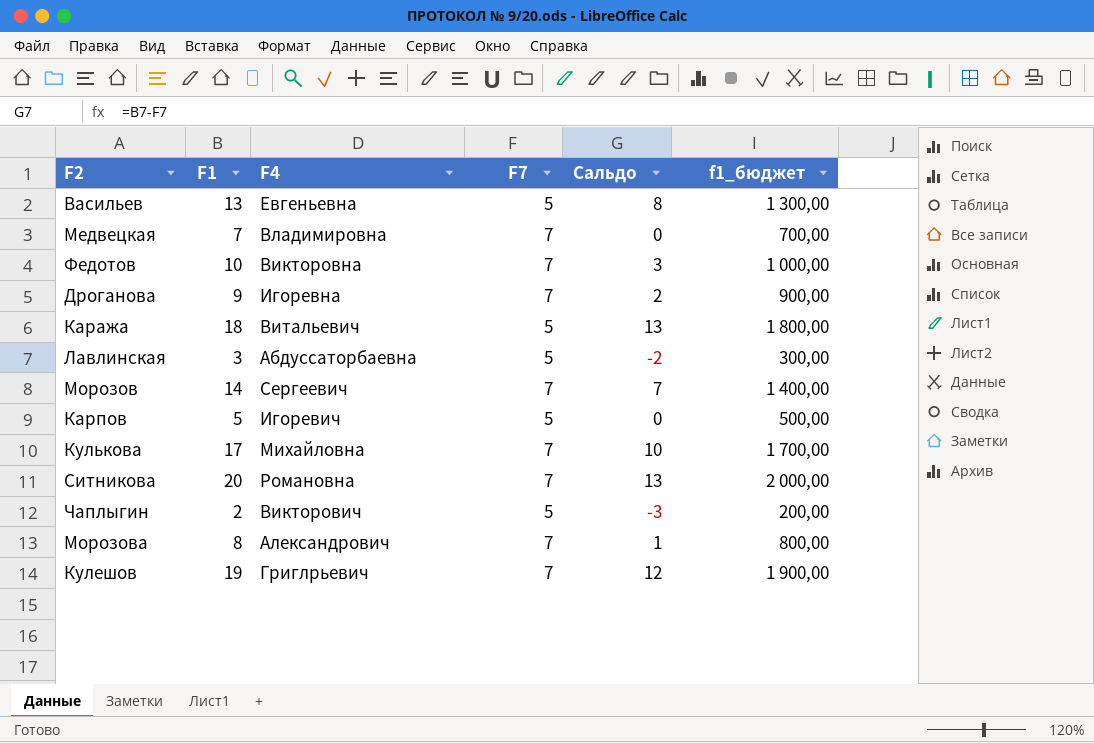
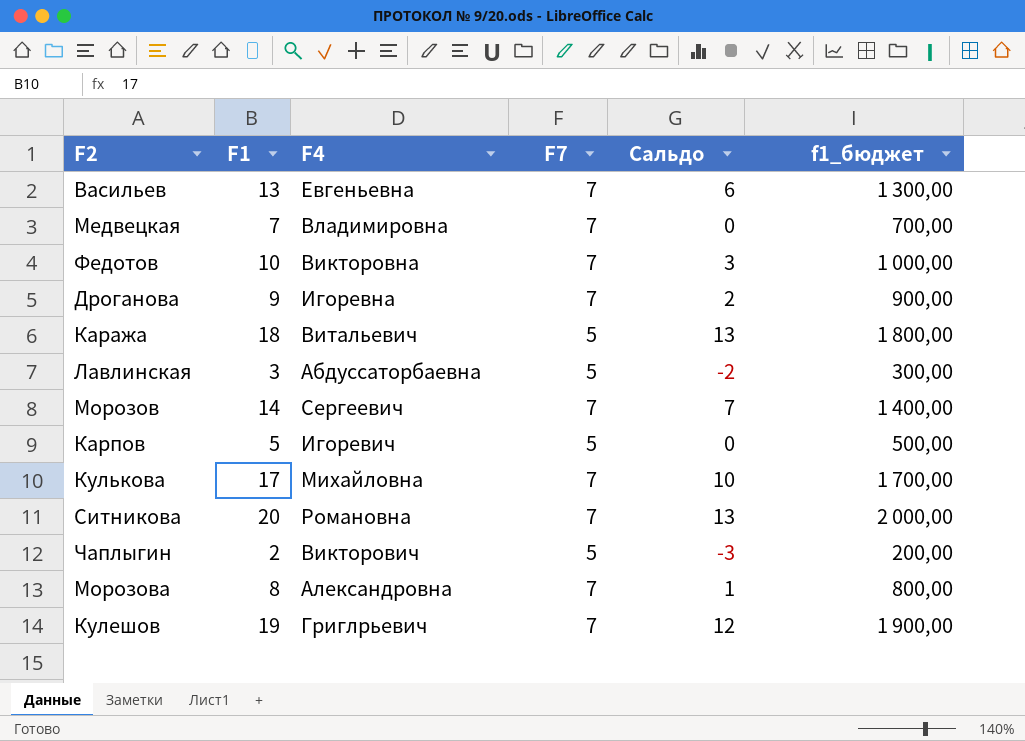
Васильев | F7: 5 -> 7
Васильев | Сальдо: 8 -> 6
Морозова | F4: Александрович -> Александровна

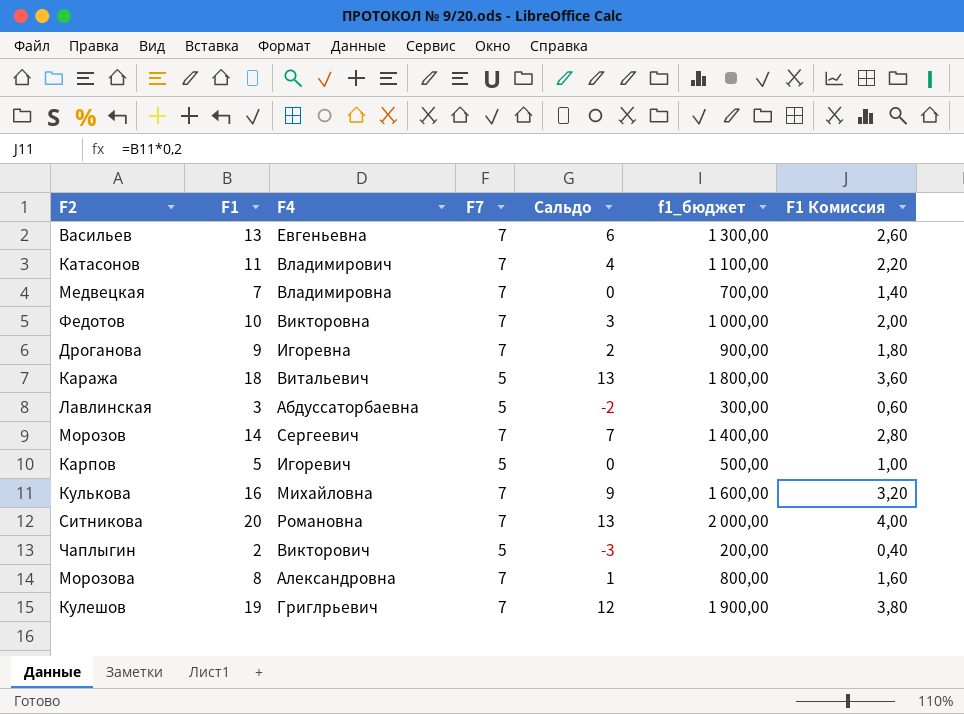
column F1 Комиссия | formula: none -> [F1] * 0,2
row Катасонов: none -> 11 | Владимирович | 7 | 4 | 1 100,00 | 2,20
Кулькова | F1: 17 -> 16
Кулькова | Сальдо: 10 -> 9
Кулькова | f1_бюджет: 1 700,00 -> 1 600,00

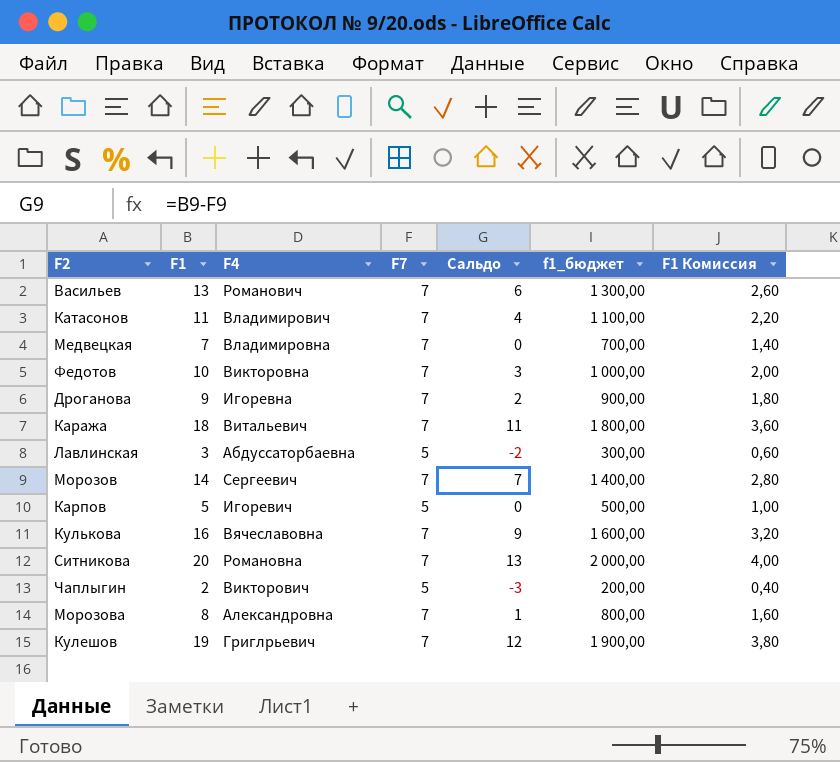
Васильев | F4: Евгеньевна -> Романович
Каража | F7: 5 -> 7
Каража | Сальдо: 13 -> 11
Кулькова | F4: Михайловна -> Вячеславовна

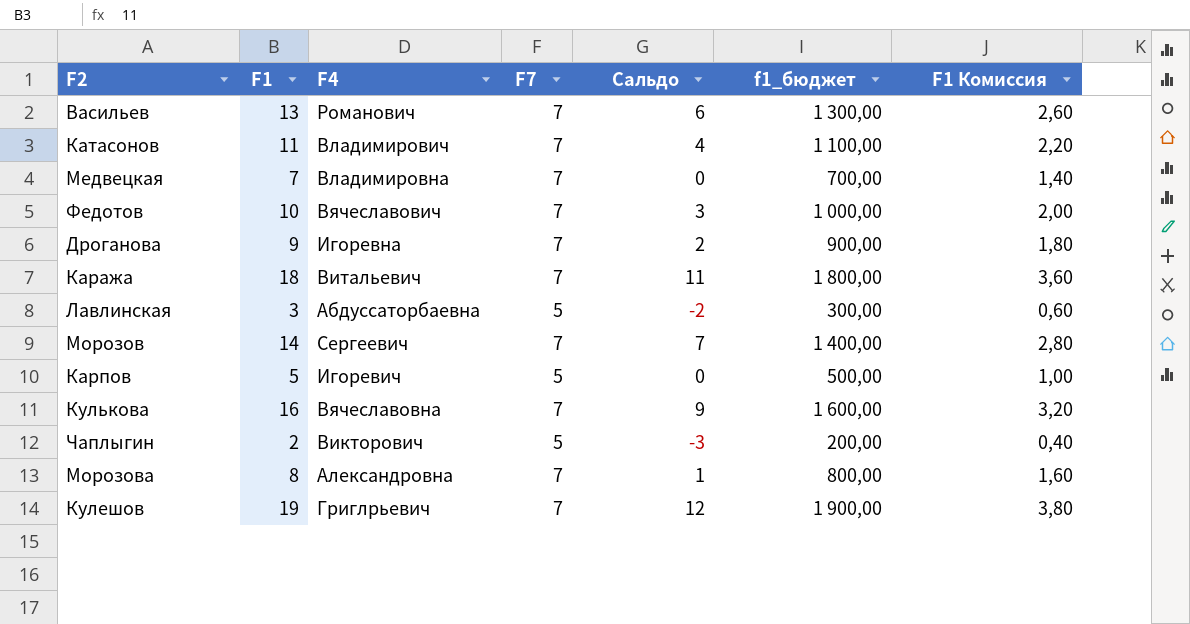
row Ситникова: 20 | Романовна | 7 | 13 | 2 000,00 | 4,00 -> none
Федотов | F4: Викторовна -> Вячеславович

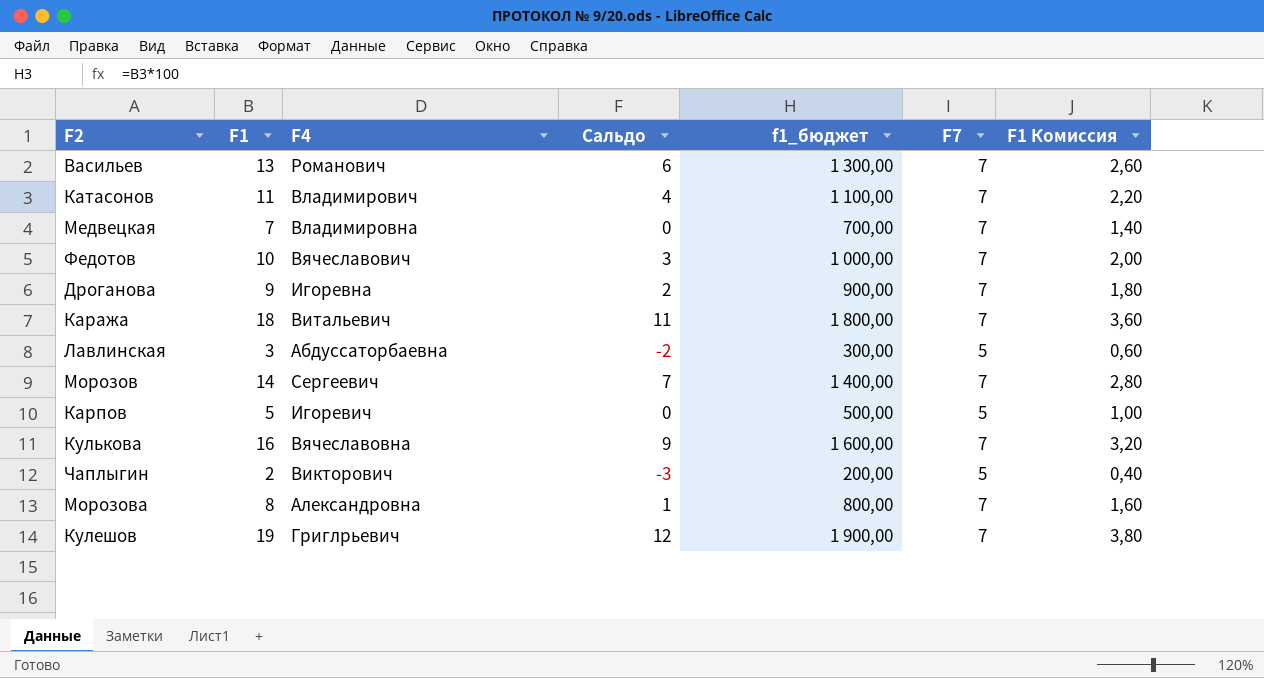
column F7 | position: 4 -> 6

